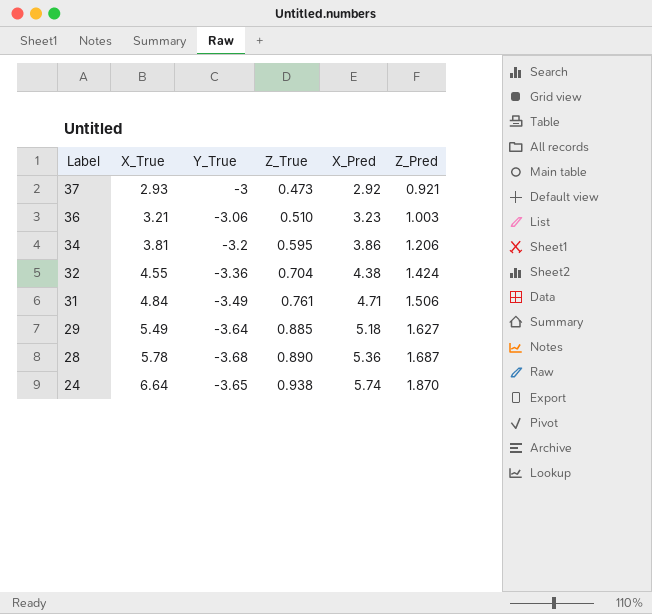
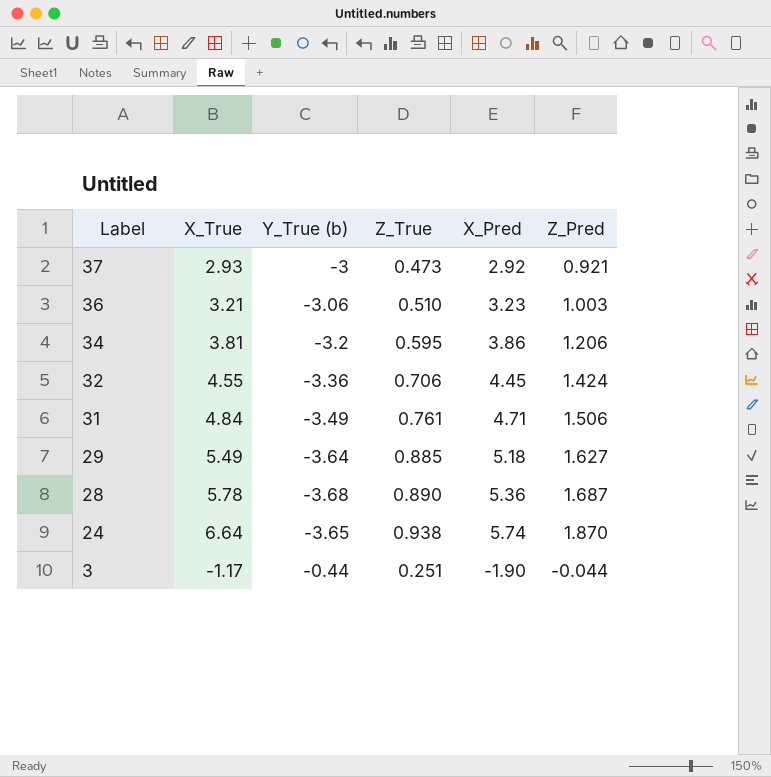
column name: Y_True -> Y_True (b)
32 | Z_True: 0.704 -> 0.706
32 | X_Pred: 4.38 -> 4.45
row 3: none -> -1.17 | -0.44 | 0.251 | -1.90 | -0.044

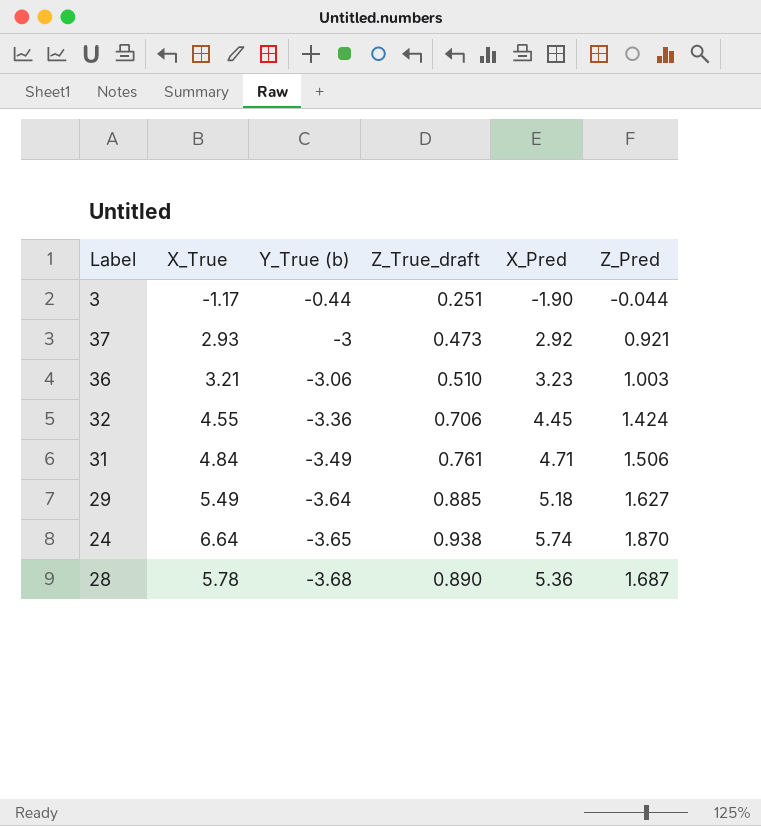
row order: Label descending -> Y_True (b) descending
column name: Z_True -> Z_True_draft
row 34: 3.81 | -3.2 | 0.595 | 3.86 | 1.206 -> none

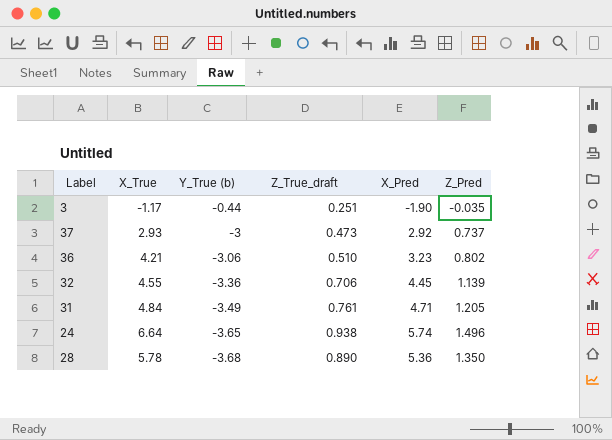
row 29: 5.49 | -3.64 | 0.885 | 5.18 | 1.627 -> none
3 | Z_Pred: -0.044 -> -0.035
37 | Z_Pred: 0.921 -> 0.737
36 | X_True: 3.21 -> 4.21
36 | Z_Pred: 1.003 -> 0.802
32 | Z_Pred: 1.424 -> 1.139
31 | Z_Pred: 1.506 -> 1.205
24 | Z_Pred: 1.870 -> 1.496
28 | Z_Pred: 1.687 -> 1.350

